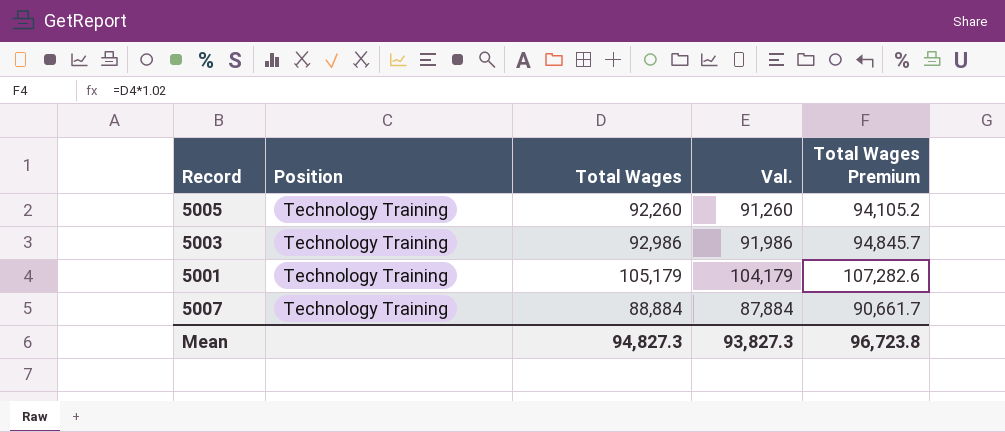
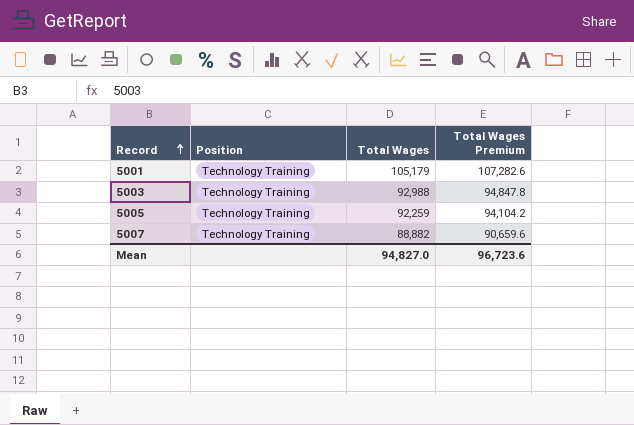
row order: none -> Record ascending
column Val. | formula: [Total Wages] - 1000 -> none
5003 | Total Wages: 92,986 -> 92,988
5003 | Total Wages Premium: 94,845.7 -> 94,847.8
5005 | Total Wages: 92,260 -> 92,259
5005 | Total Wages Premium: 94,105.2 -> 94,104.2
5007 | Total Wages: 88,884 -> 88,882
5007 | Total Wages Premium: 90,661.7 -> 90,659.6
Mean | Total Wages: 94,827.3 -> 94,827.0
Mean | Total Wages Premium: 96,723.8 -> 96,723.6

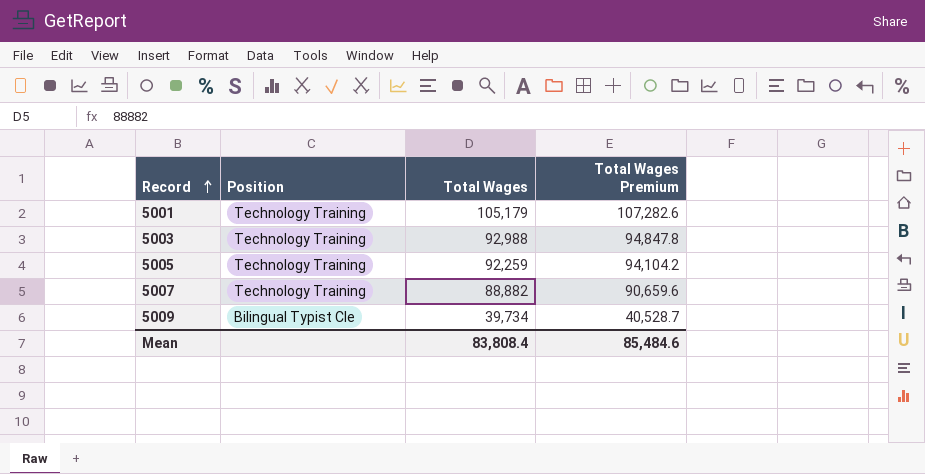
row 5009: none -> Bilingual Typist Cle | 39,734 | 40,528.7
Mean | Total Wages: 94,827.0 -> 83,808.4
Mean | Total Wages Premium: 96,723.6 -> 85,484.6

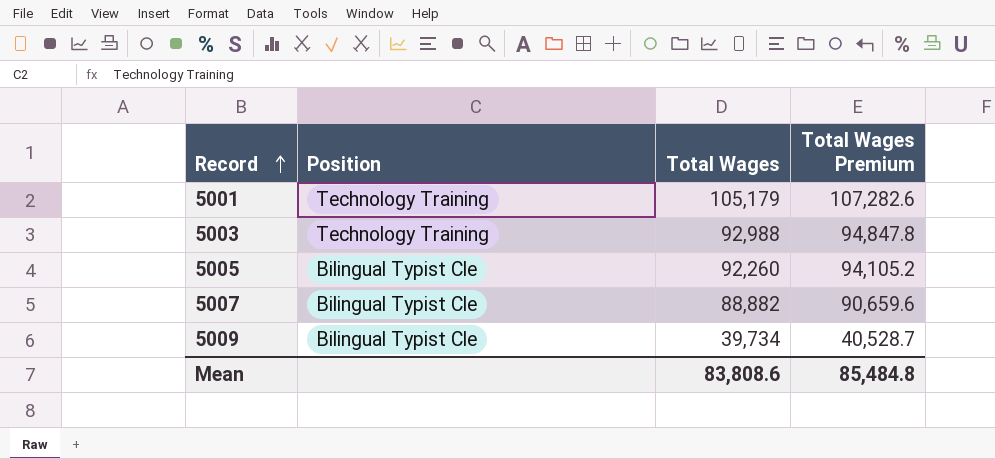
5005 | Position: Technology Training -> Bilingual Typist Cle
5005 | Total Wages: 92,259 -> 92,260
5005 | Total Wages Premium: 94,104.2 -> 94,105.2
5007 | Position: Technology Training -> Bilingual Typist Cle
Mean | Total Wages: 83,808.4 -> 83,808.6
Mean | Total Wages Premium: 85,484.6 -> 85,484.8

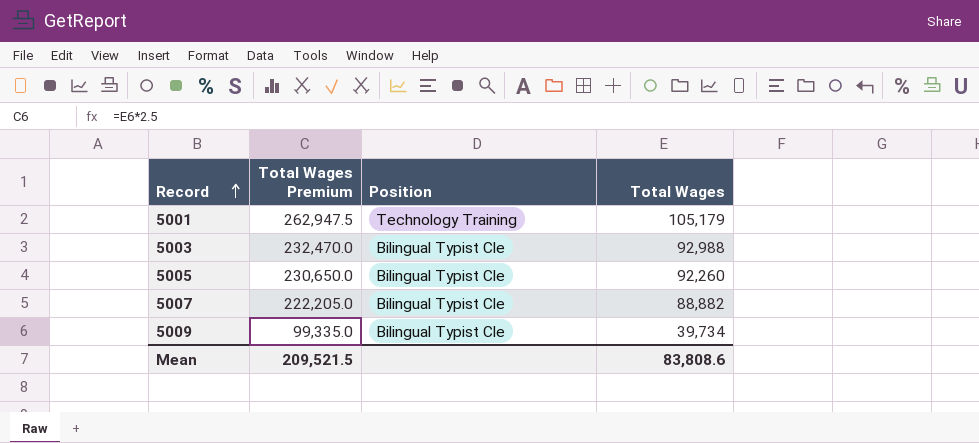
column Total Wages Premium | formula: [Total Wages] * 1.02 -> [Total Wages] * 2.5
column Total Wages Premium | position: 4 -> 2
5003 | Position: Technology Training -> Bilingual Typist Cle
Mean | Total Wages Premium: 85,484.8 -> 209,521.5

